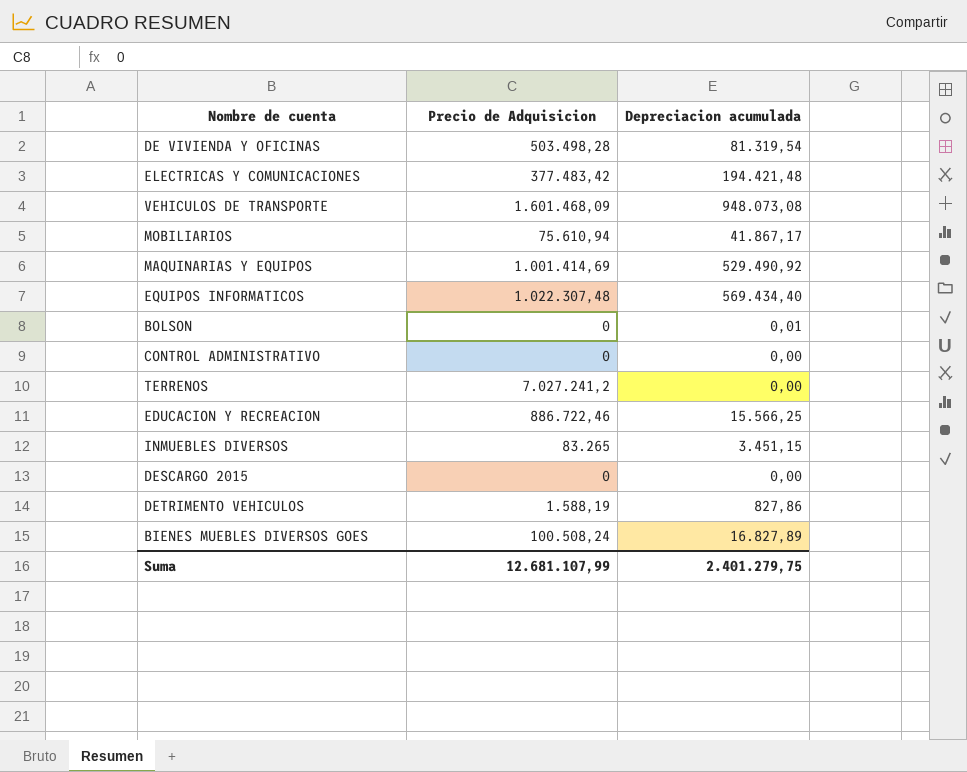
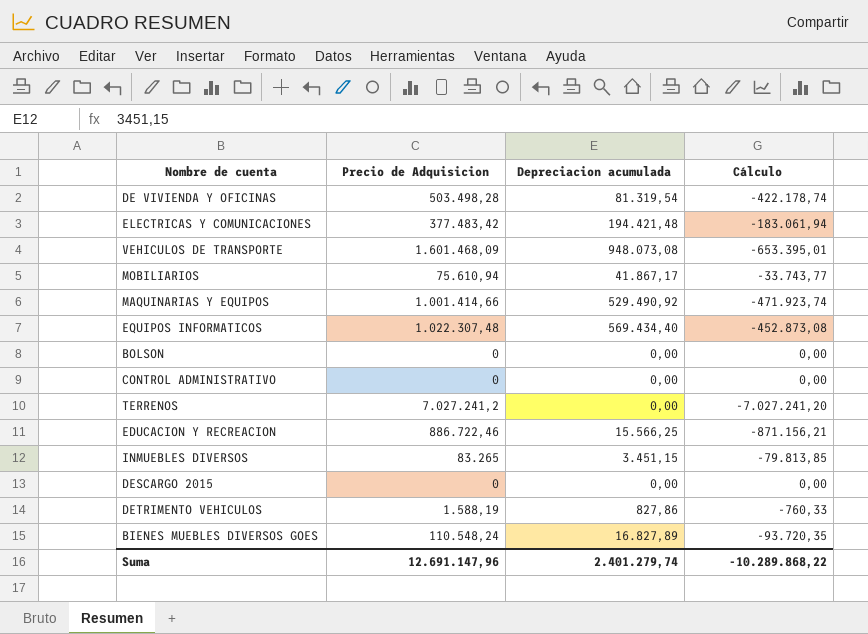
column Cálculo | formula: none -> [Depreciacion acumulada] - [Precio de Adquisicion]
MAQUINARIAS Y EQUIPOS | Precio de Adquisicion: 1.001.414,69 -> 1.001.414,66
BOLSON | Depreciacion acumulada: 0,01 -> 0,00
BIENES MUEBLES DIVERSOS GOES | Precio de Adquisicion: 100.508,24 -> 110.548,24
Suma | Precio de Adquisicion: 12.681.107,99 -> 12.691.147,96
Suma | Depreciacion acumulada: 2.401.279,75 -> 2.401.279,74

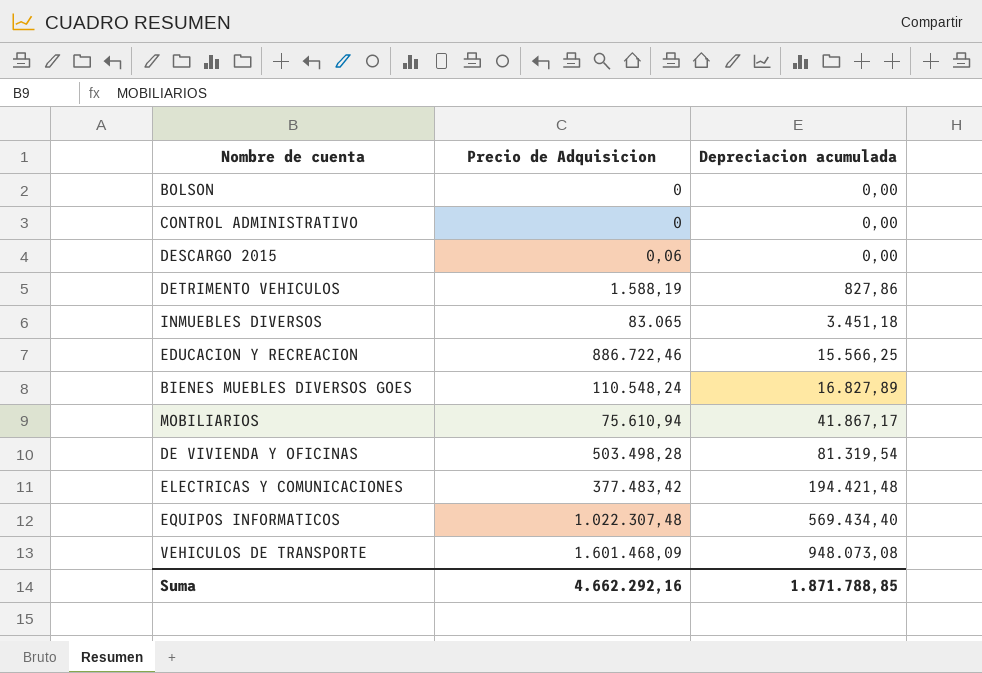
row order: none -> Depreciacion acumulada ascending
column Cálculo | formula: [Depreciacion acumulada] - [Precio de Adquisicion] -> none
row MAQUINARIAS Y EQUIPOS: 1.001.414,66 | 529.490,92 | -471.923,74 -> none
row TERRENOS: 7.027.241,2 | 0,00 | -7.027.241,20 -> none
DESCARGO 2015 | Precio de Adquisicion: 0 -> 0,06
INMUEBLES DIVERSOS | Precio de Adquisicion: 83.265 -> 83.065
INMUEBLES DIVERSOS | Depreciacion acumulada: 3.451,15 -> 3.451,18
Suma | Precio de Adquisicion: 12.691.147,96 -> 4.662.292,16
Suma | Depreciacion acumulada: 2.401.279,74 -> 1.871.788,85

